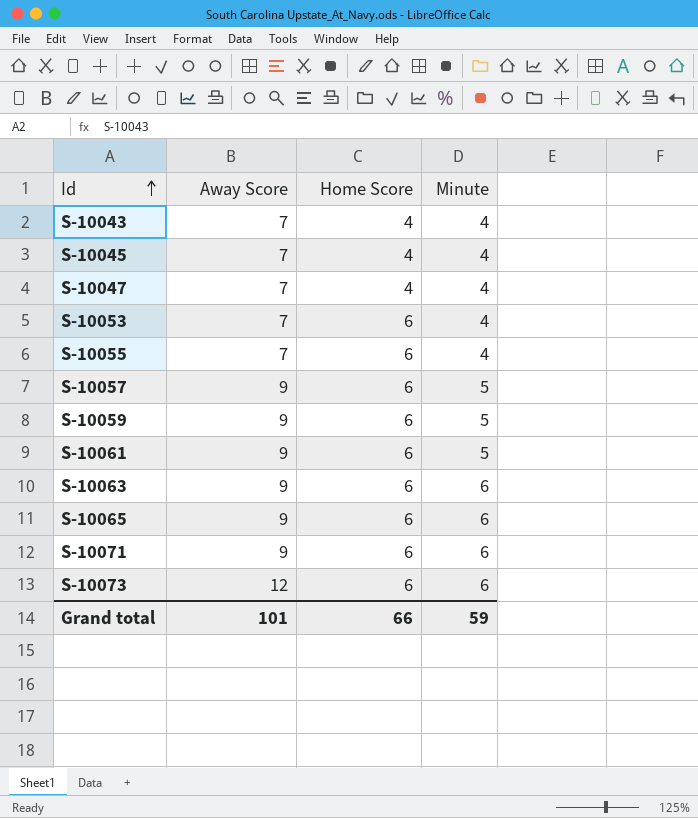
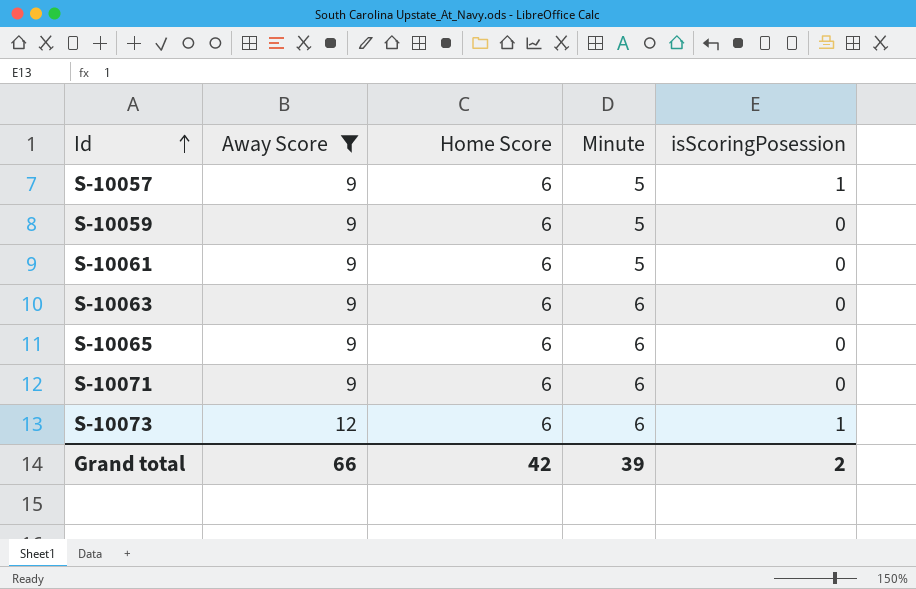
filter: none -> Away Score != 7
column isScoringPosession | position: none -> 5
Grand total | Away Score: 101 -> 66
Grand total | Home Score: 66 -> 42
Grand total | Minute: 59 -> 39

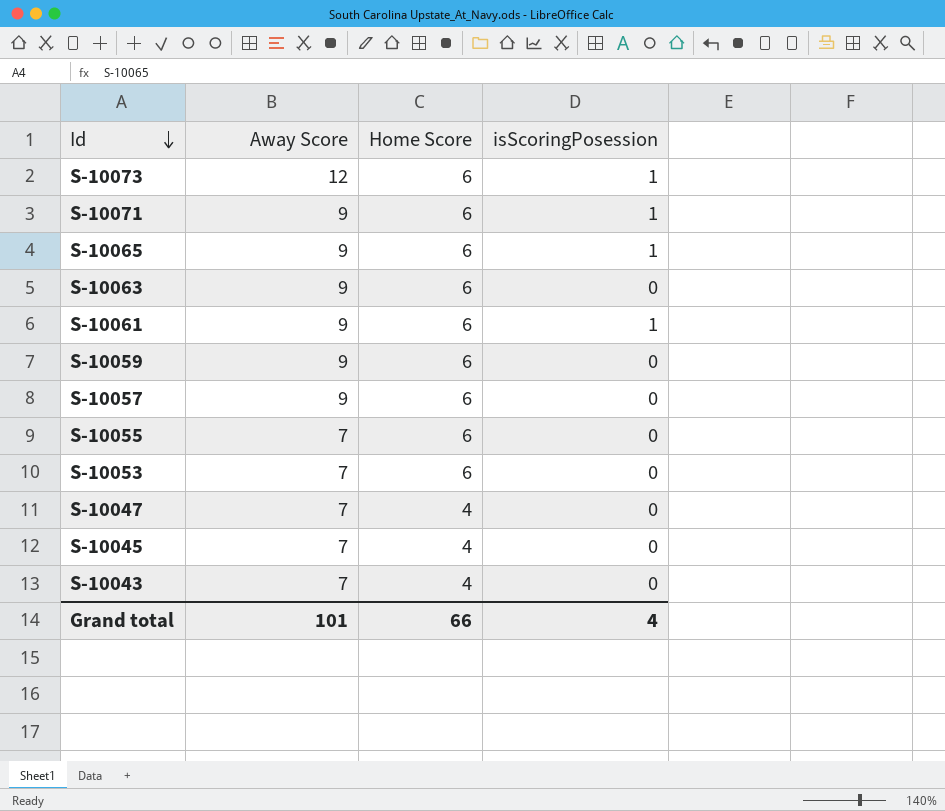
filter: Away Score != 7 -> none
row order: Id ascending -> Id descending
column Minute | position: 4 -> none
S-10071 | isScoringPosession: 0 -> 1
S-10065 | isScoringPosession: 0 -> 1
S-10061 | isScoringPosession: 0 -> 1
S-10057 | isScoringPosession: 1 -> 0
Grand total | Away Score: 66 -> 101
Grand total | Home Score: 42 -> 66
Grand total | isScoringPosession: 2 -> 4

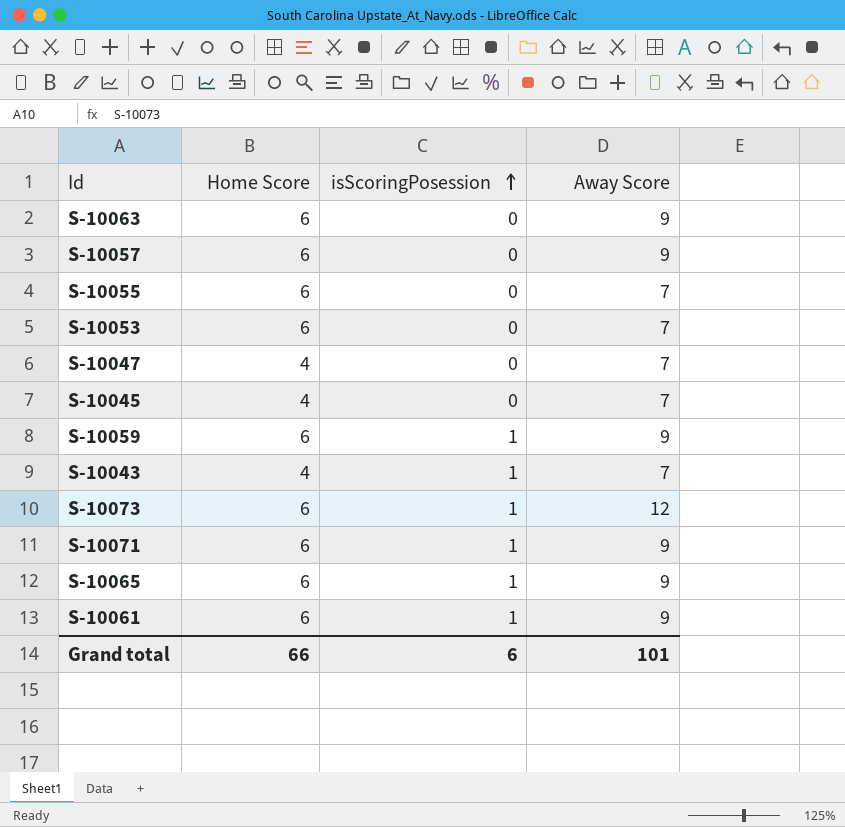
row order: Id descending -> isScoringPosession ascending
column Away Score | position: 2 -> 4
S-10059 | isScoringPosession: 0 -> 1
S-10043 | isScoringPosession: 0 -> 1
Grand total | isScoringPosession: 4 -> 6

